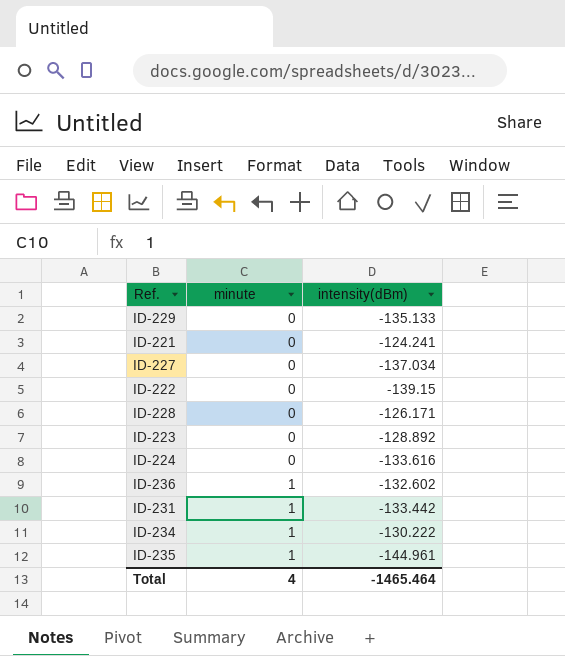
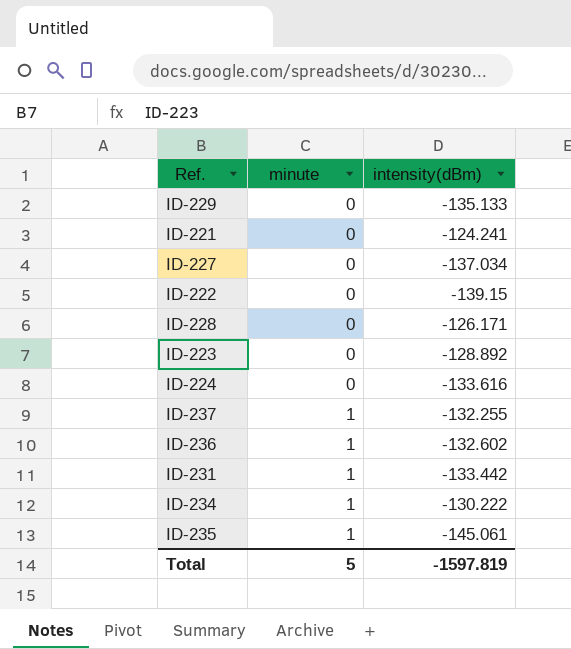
row ID-237: none -> 1 | -132.255
ID-235 | intensity(dBm): -144.961 -> -145.061
Total | minute: 4 -> 5
Total | intensity(dBm): -1465.464 -> -1597.819

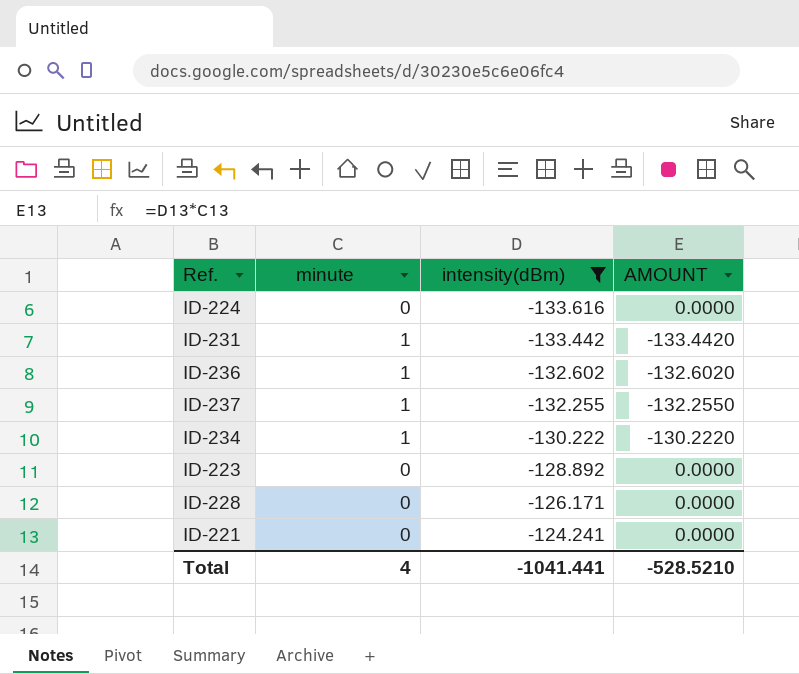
filter: none -> intensity(dBm) >= -133.616
row order: minute ascending -> intensity(dBm) ascending
column AMOUNT | formula: none -> [minute] * [intensity(dBm)]
Total | minute: 5 -> 4
Total | intensity(dBm): -1597.819 -> -1041.441

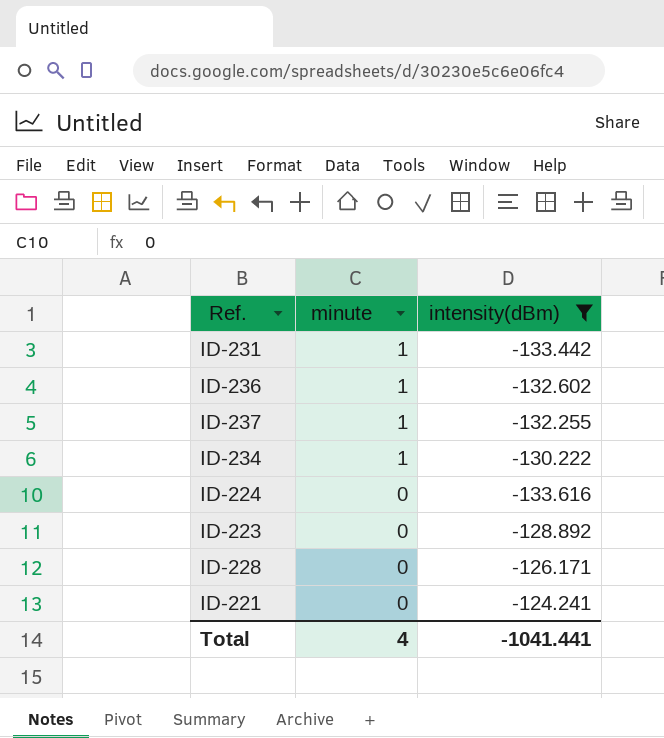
row order: intensity(dBm) ascending -> minute descending
column AMOUNT | formula: [minute] * [intensity(dBm)] -> none

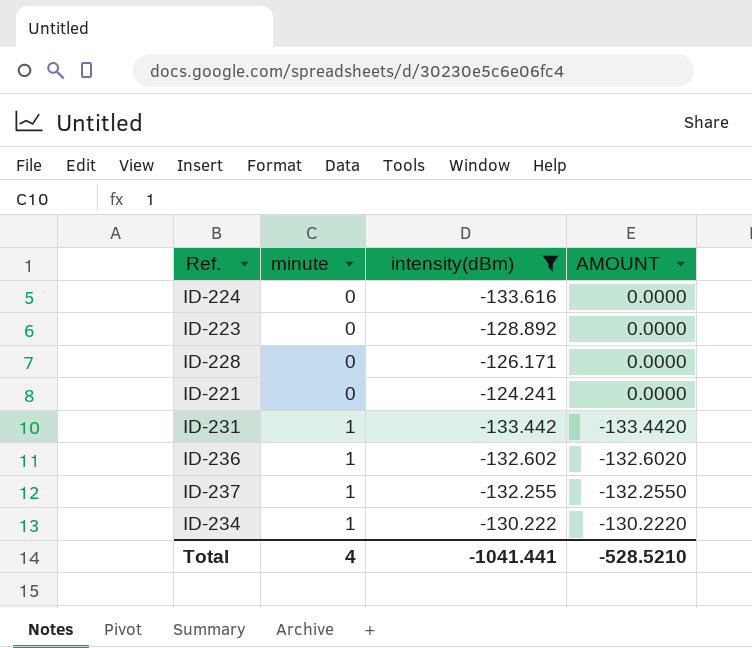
row order: minute descending -> minute ascending
column AMOUNT | formula: none -> [minute] * [intensity(dBm)]

